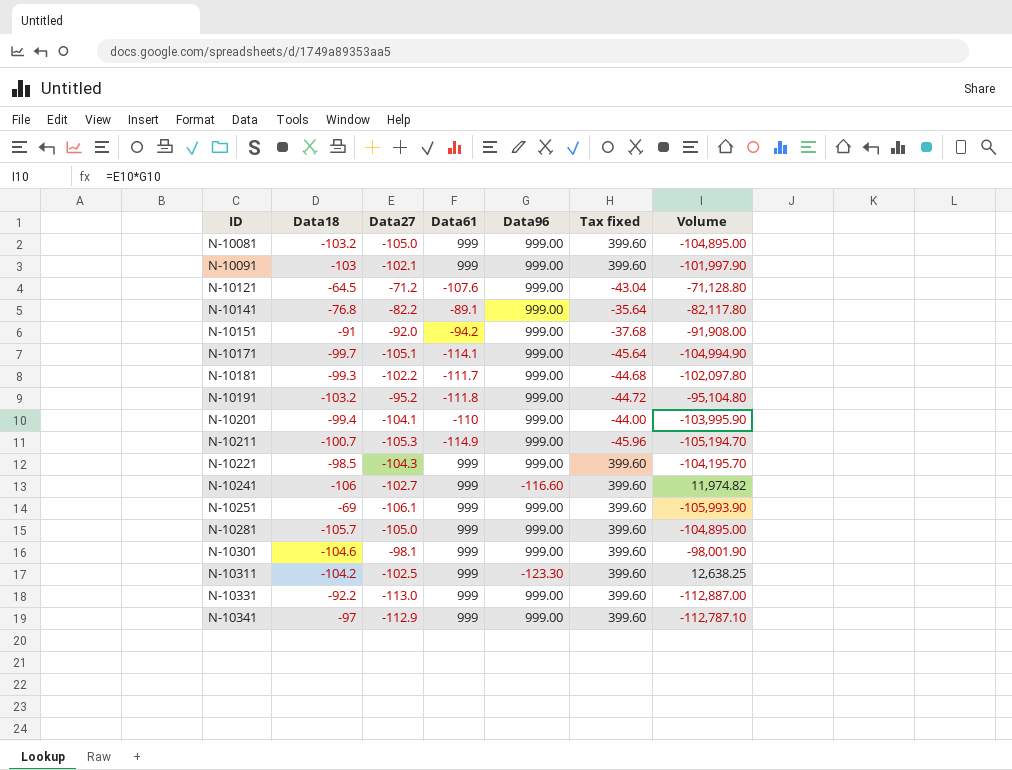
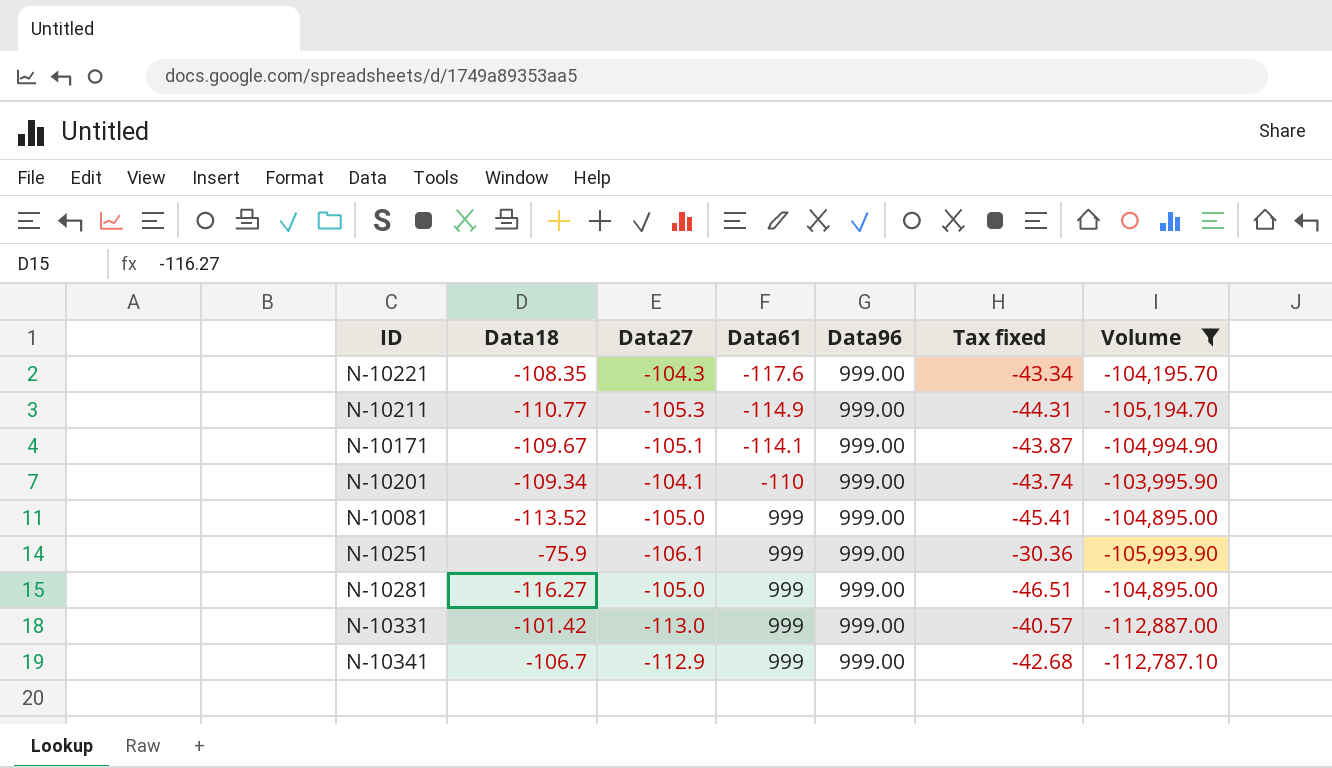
filter: none -> Volume <= -103,995.90
row order: ID ascending -> Data61 ascending
column Tax fixed | formula: [Data61] * 0.4 -> [Data18] * 0.4
N-10221 | Data18: -98.5 -> -108.35
N-10221 | Data61: 999 -> -117.6
N-10211 | Data18: -100.7 -> -110.77
N-10171 | Data18: -99.7 -> -109.67
N-10201 | Data18: -99.4 -> -109.34
N-10081 | Data18: -103.2 -> -113.52
N-10251 | Data18: -69 -> -75.9
N-10281 | Data18: -105.7 -> -116.27
N-10331 | Data18: -92.2 -> -101.42
N-10341 | Data18: -97 -> -106.7

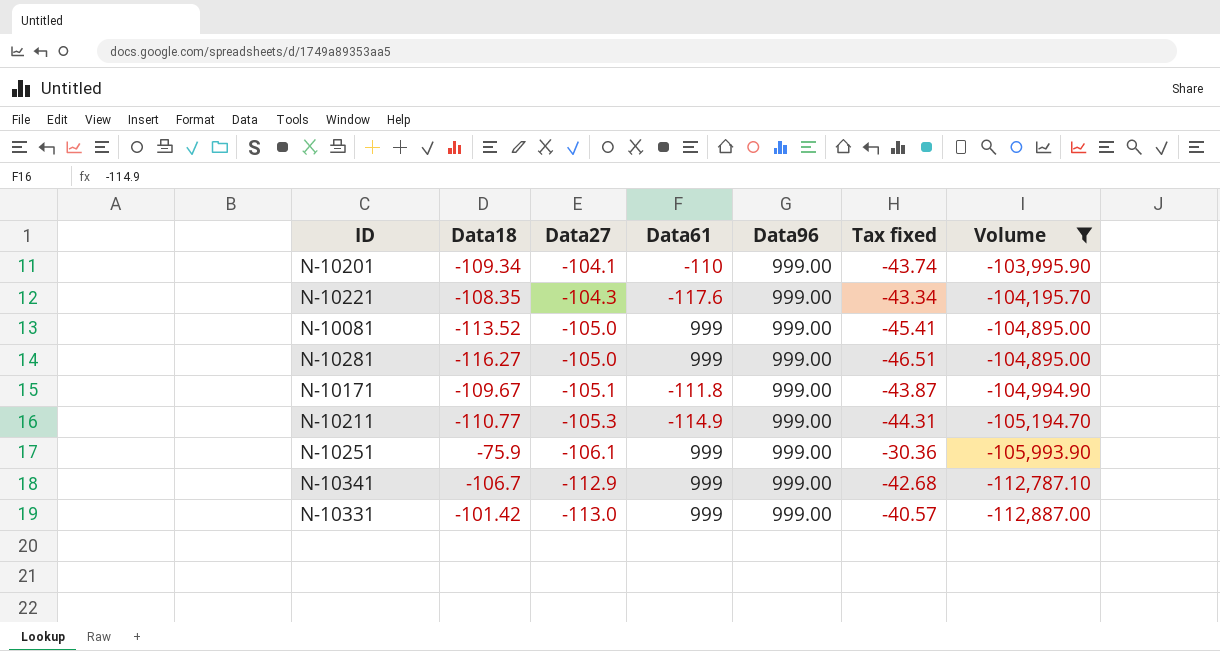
row order: Data61 ascending -> Data27 descending
N-10171 | Data61: -114.1 -> -111.8

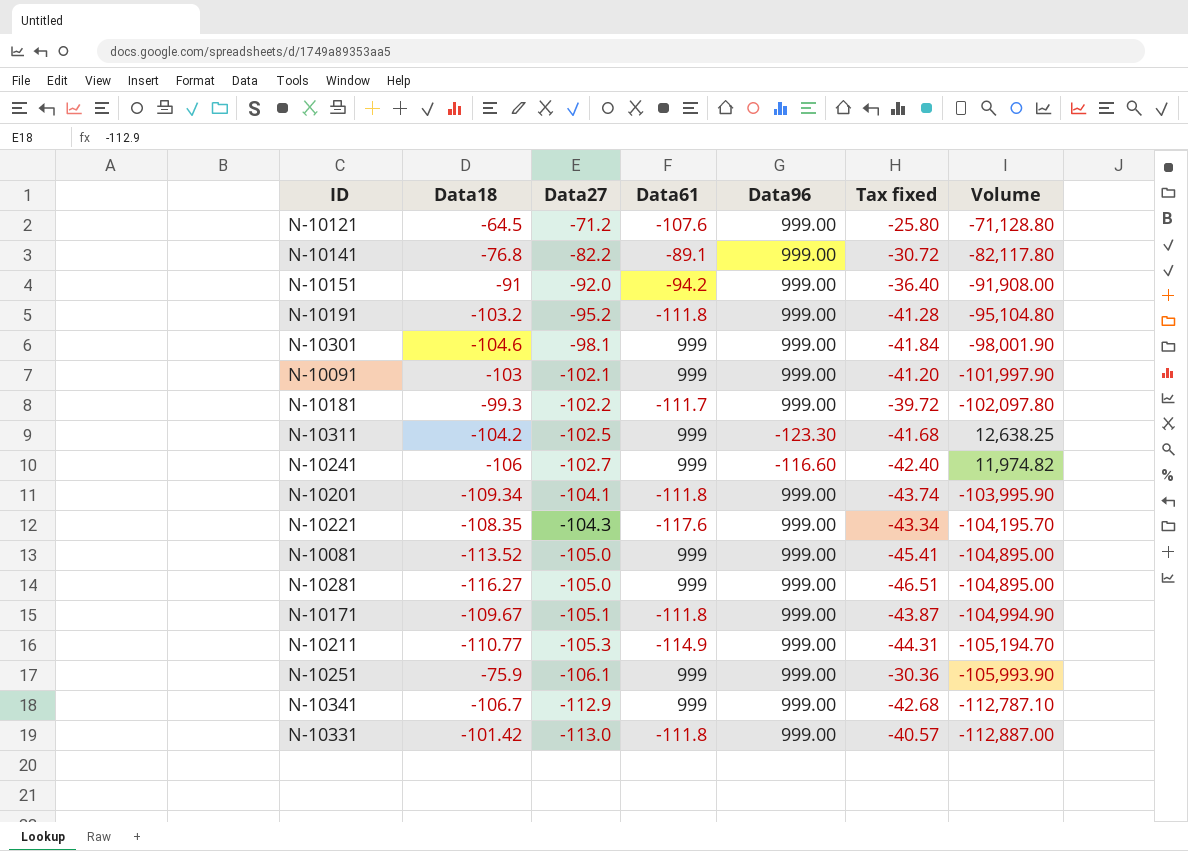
filter: Volume <= -103,995.90 -> none
N-10201 | Data61: -110 -> -111.8
N-10331 | Data61: 999 -> -111.8

